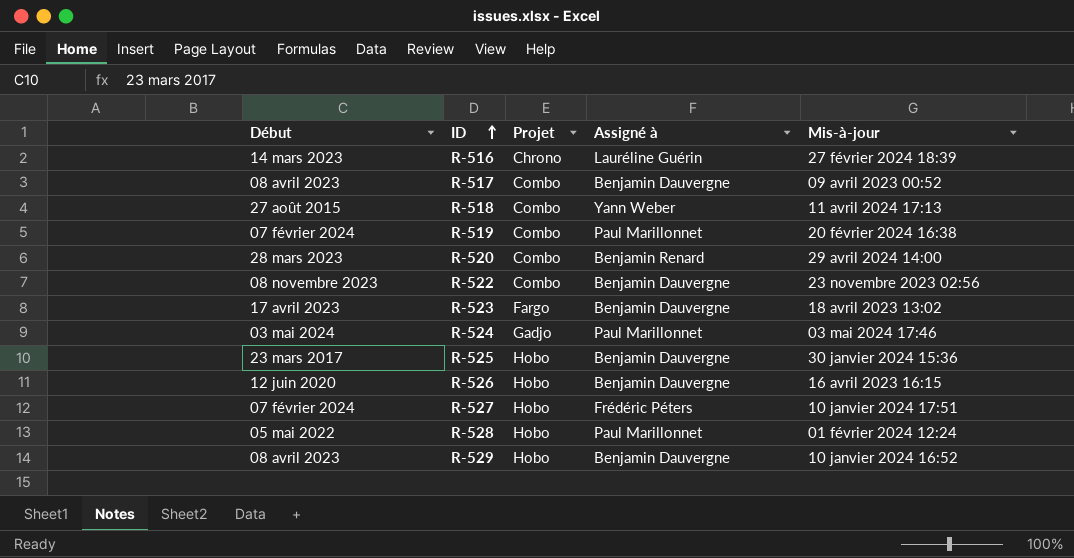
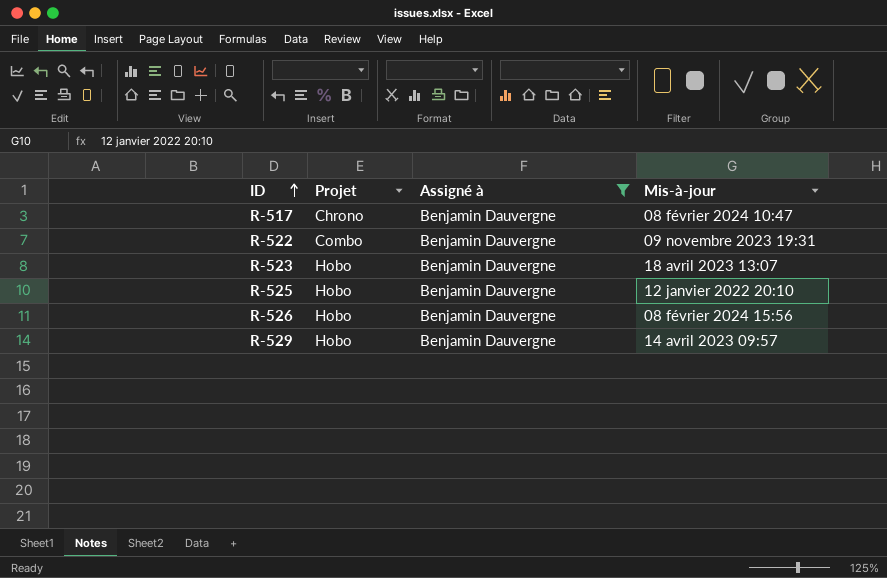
filter: none -> Assigné à = Benjamin Dauvergne
column Début | position: 1 -> none
R-517 | Projet: Combo -> Chrono
R-517 | Mis-à-jour: 09 avril 2023 00:52 -> 08 février 2024 10:47
R-522 | Mis-à-jour: 23 novembre 2023 02:56 -> 09 novembre 2023 19:31
R-523 | Projet: Fargo -> Hobo
R-523 | Mis-à-jour: 18 avril 2023 13:02 -> 18 avril 2023 13:07
R-525 | Mis-à-jour: 30 janvier 2024 15:36 -> 12 janvier 2022 20:10
R-526 | Mis-à-jour: 16 avril 2023 16:15 -> 08 février 2024 15:56
R-529 | Mis-à-jour: 10 janvier 2024 16:52 -> 14 avril 2023 09:57

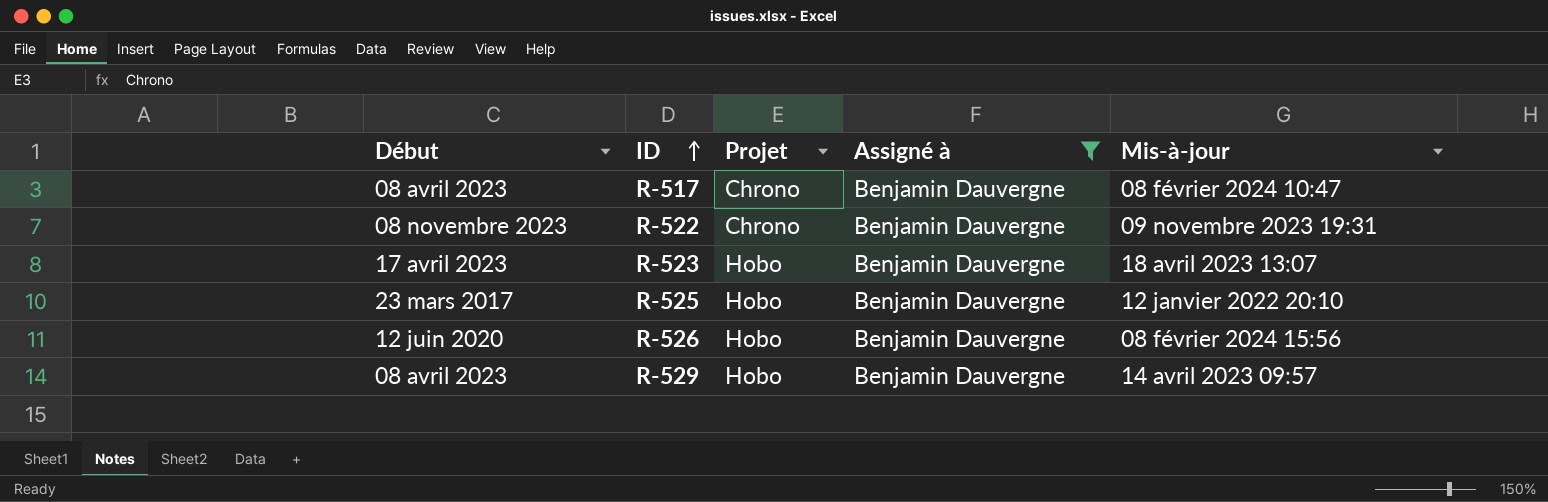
column Début | position: none -> 1
R-522 | Projet: Combo -> Chrono

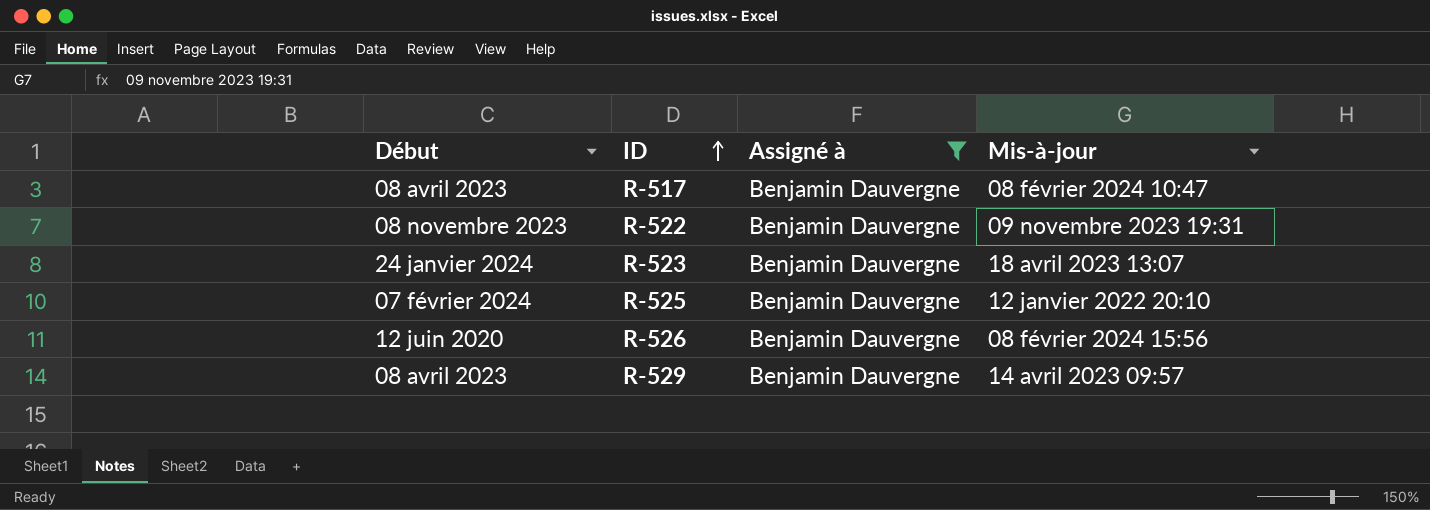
column Projet | position: 3 -> none
R-523 | Début: 17 avril 2023 -> 24 janvier 2024
R-525 | Début: 23 mars 2017 -> 07 février 2024

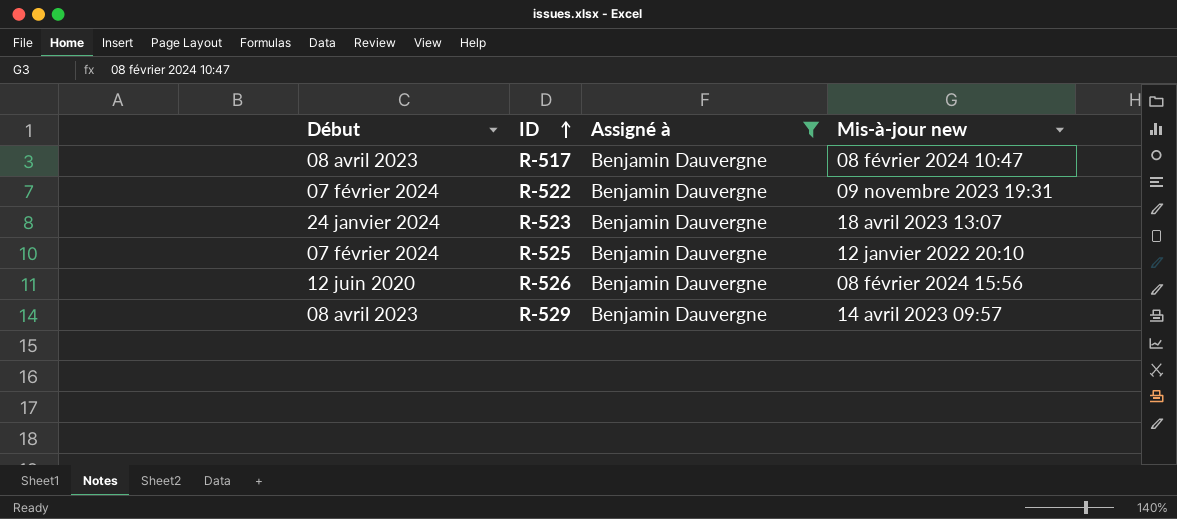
column name: Mis-à-jour -> Mis-à-jour new
R-522 | Début: 08 novembre 2023 -> 07 février 2024

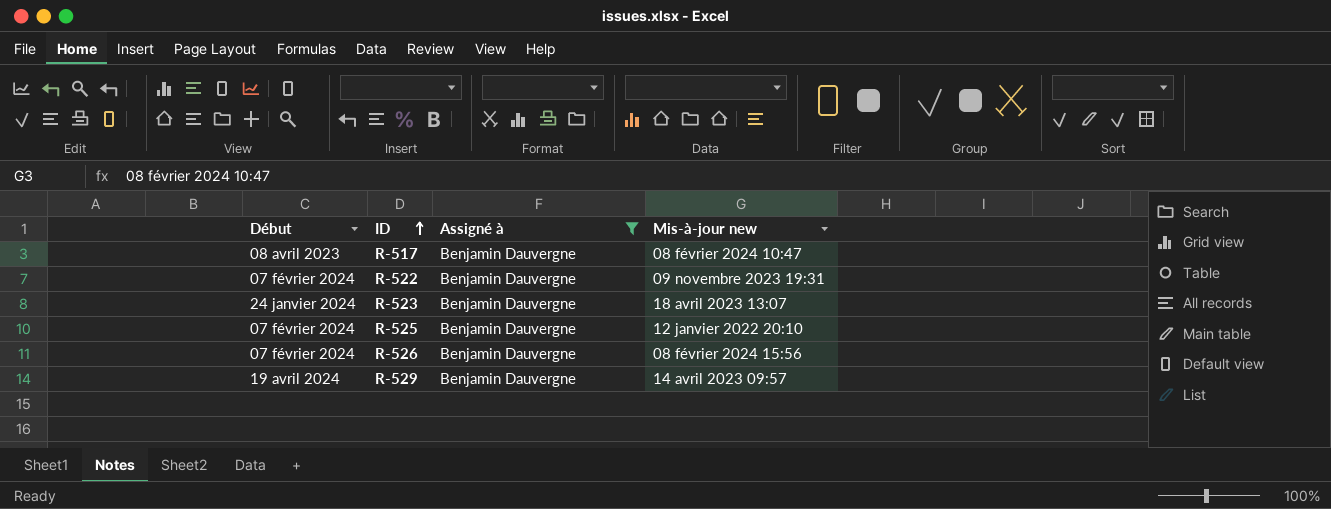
R-526 | Début: 12 juin 2020 -> 07 février 2024
R-529 | Début: 08 avril 2023 -> 19 avril 2024

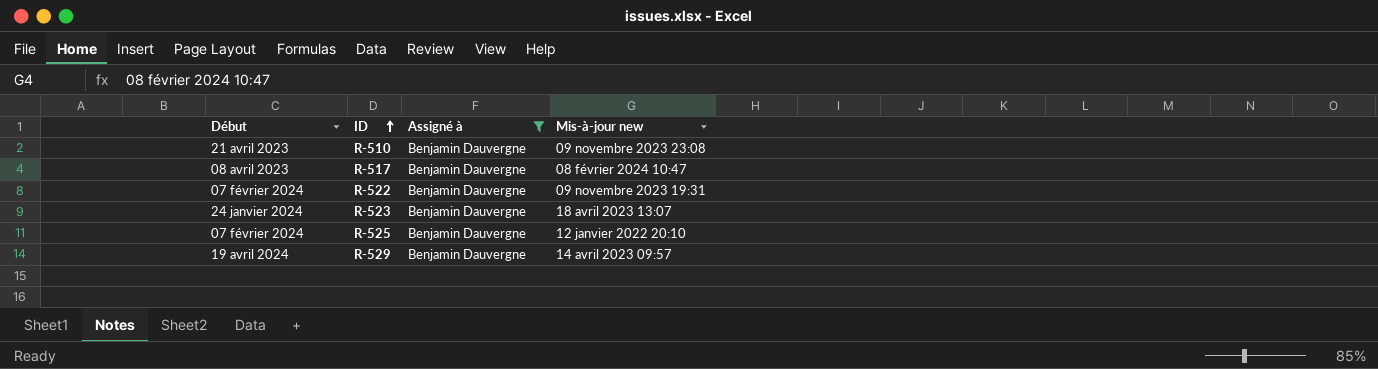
row R-526: 07 février 2024 | Benjamin Dauvergne | 08 février 2024 15:56 -> none
row R-510: none -> 21 avril 2023 | Benjamin Dauvergne | 09 novembre 2023 23:08

